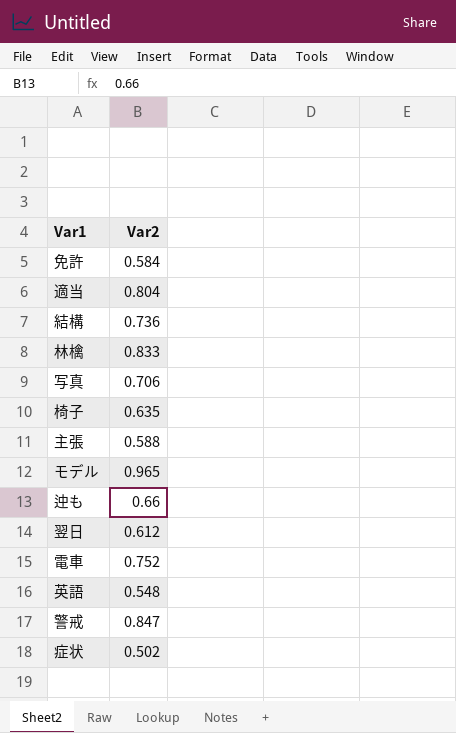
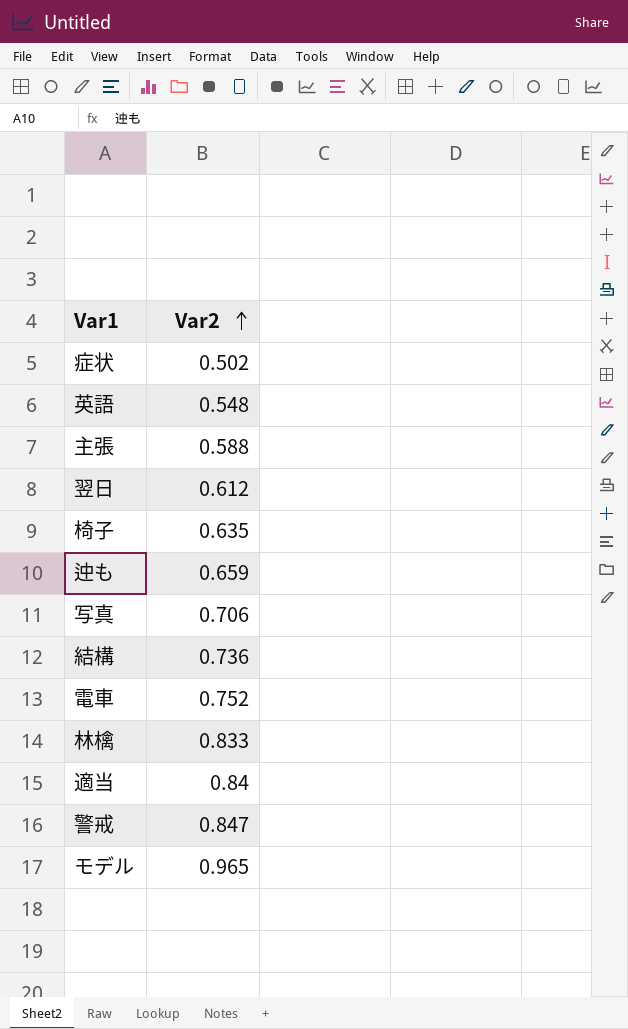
row order: none -> Var2 ascending
row 免許: 0.584 -> none
迚も | Var2: 0.66 -> 0.659
適当 | Var2: 0.804 -> 0.84

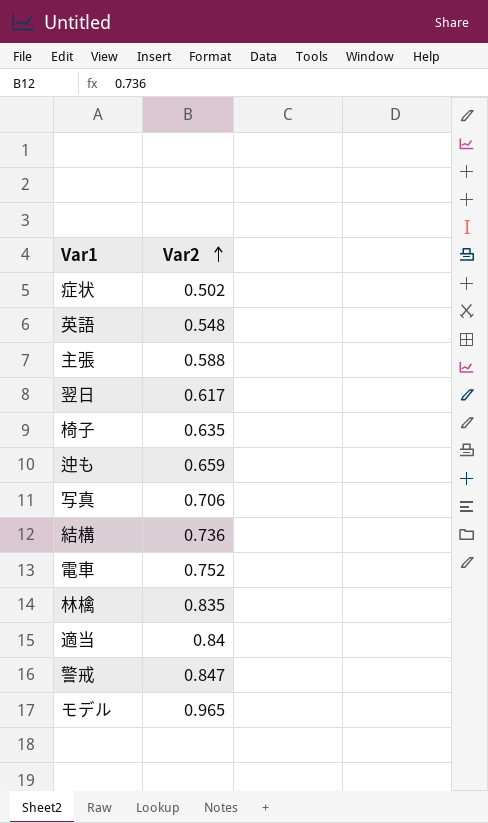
翌日 | Var2: 0.612 -> 0.617
林檎 | Var2: 0.833 -> 0.835

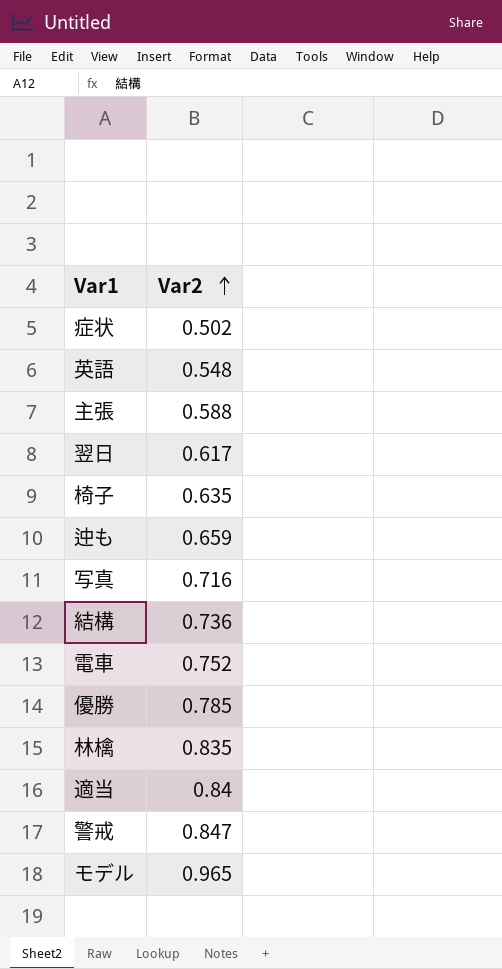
写真 | Var2: 0.706 -> 0.716
row 優勝: none -> 0.785

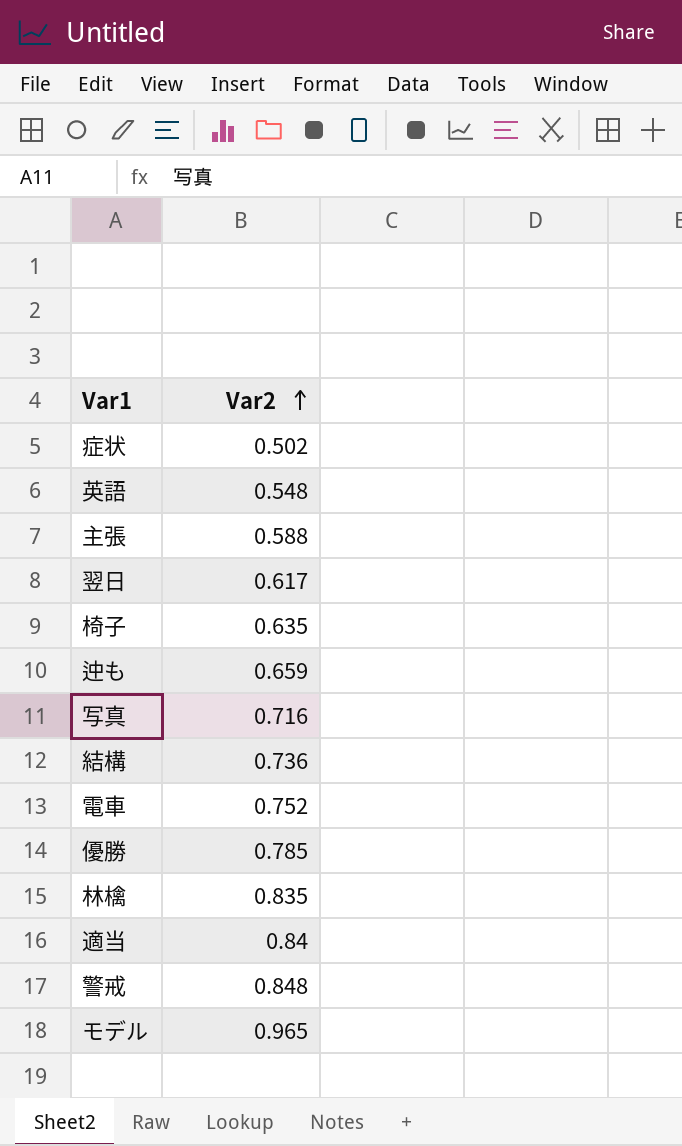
警戒 | Var2: 0.847 -> 0.848

